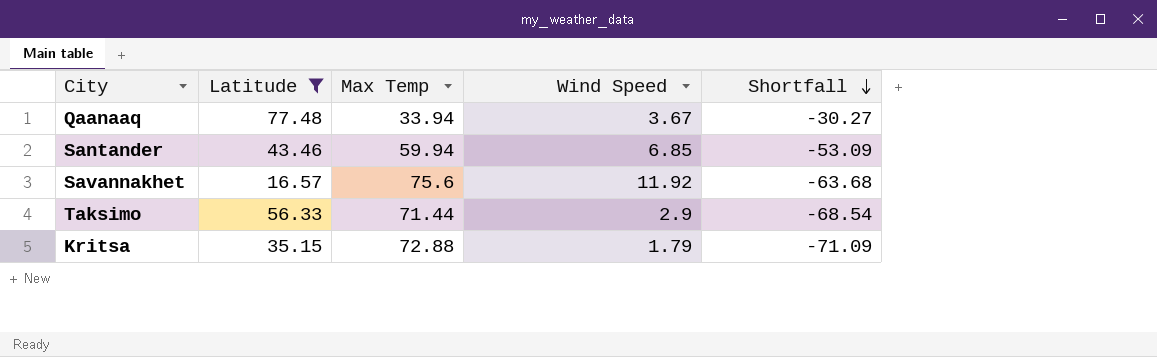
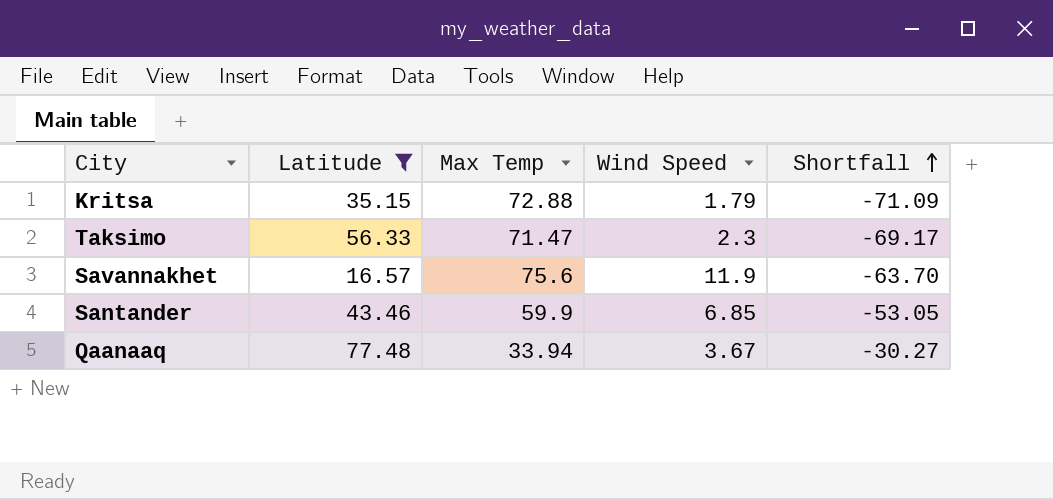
row order: Shortfall descending -> Shortfall ascending
Taksimo | Max Temp: 71.44 -> 71.47
Taksimo | Wind Speed: 2.9 -> 2.3
Taksimo | Shortfall: -68.54 -> -69.17
Savannakhet | Wind Speed: 11.92 -> 11.9
Savannakhet | Shortfall: -63.68 -> -63.70
Santander | Max Temp: 59.94 -> 59.9
Santander | Shortfall: -53.09 -> -53.05

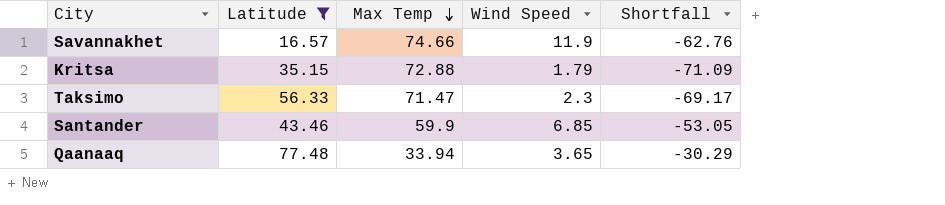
row order: Shortfall ascending -> Max Temp descending
Savannakhet | Max Temp: 75.6 -> 74.66
Savannakhet | Shortfall: -63.70 -> -62.76
Qaanaaq | Wind Speed: 3.67 -> 3.65
Qaanaaq | Shortfall: -30.27 -> -30.29

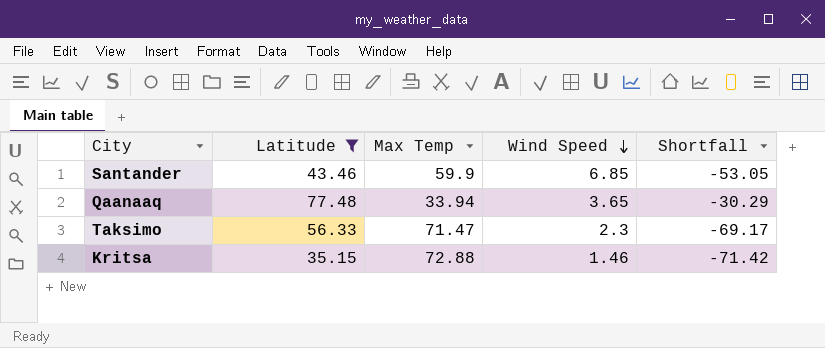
row order: Max Temp descending -> Wind Speed descending
row Savannakhet: 16.57 | 74.66 | 11.9 | -62.76 -> none
Kritsa | Wind Speed: 1.79 -> 1.46
Kritsa | Shortfall: -71.09 -> -71.42

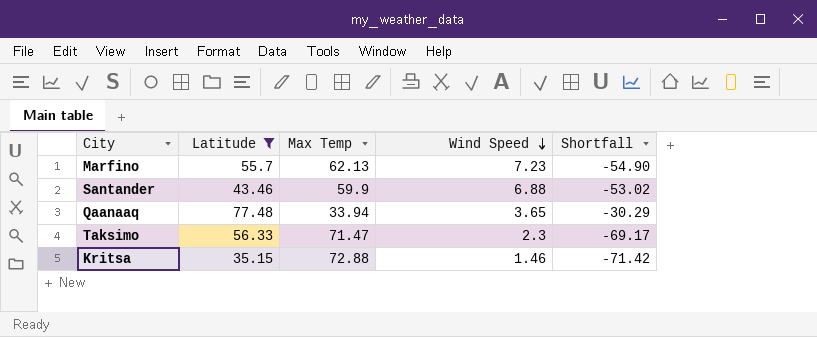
row Marfino: none -> 55.7 | 62.13 | 7.23 | -54.90
Santander | Wind Speed: 6.85 -> 6.88
Santander | Shortfall: -53.05 -> -53.02

